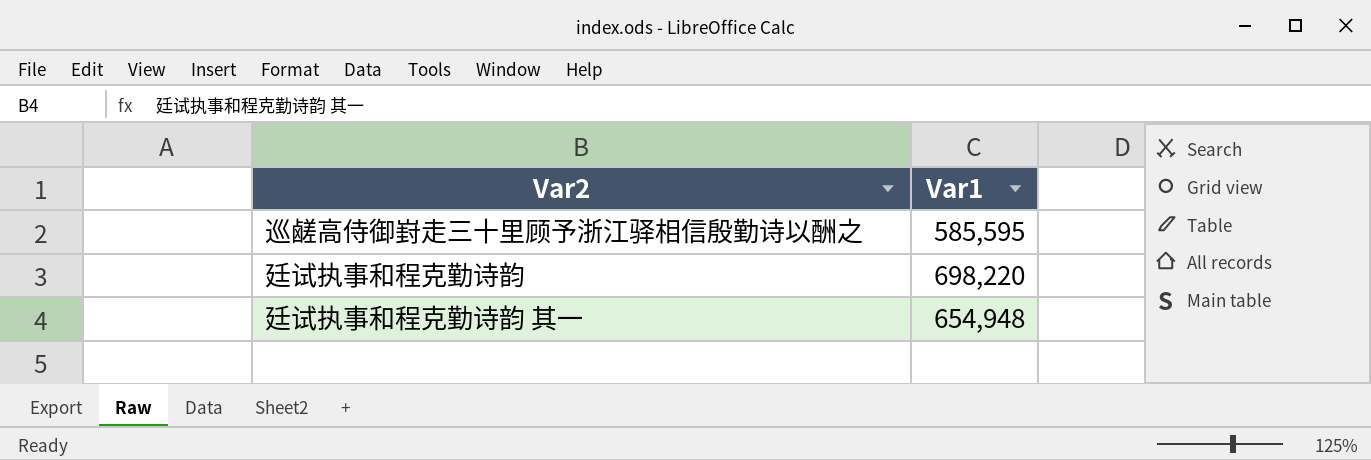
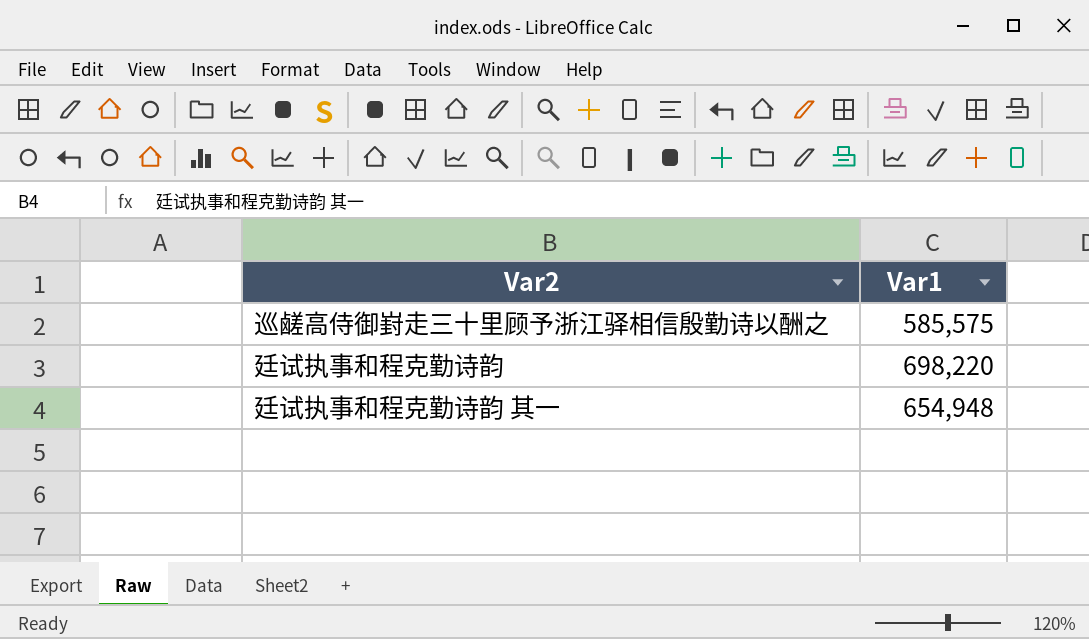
巡鹾高侍御崶走三十里顾予浙江驿相信殷勤诗以酬之 | Var1: 585,595 -> 585,575

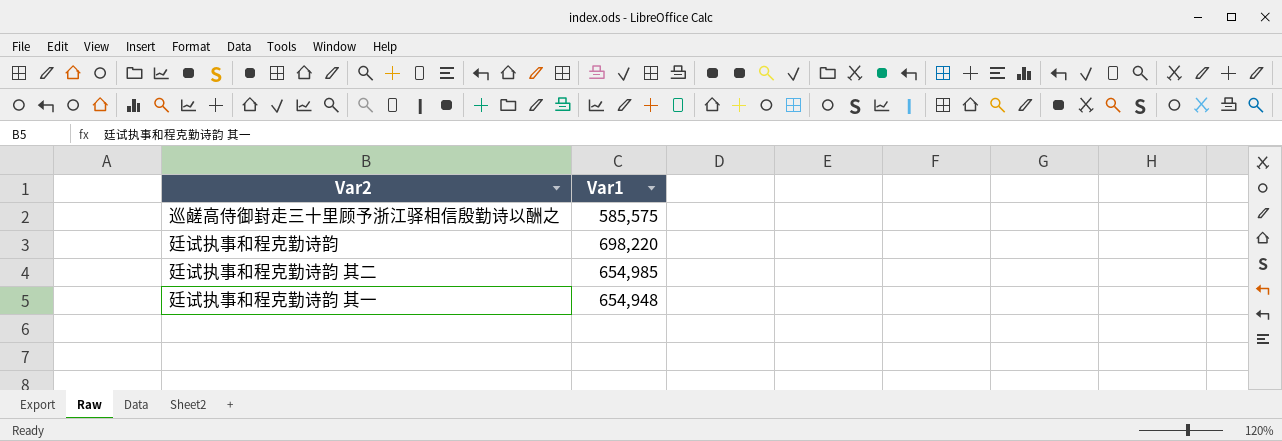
row 廷试执事和程克勤诗韵 其二: none -> 654,985

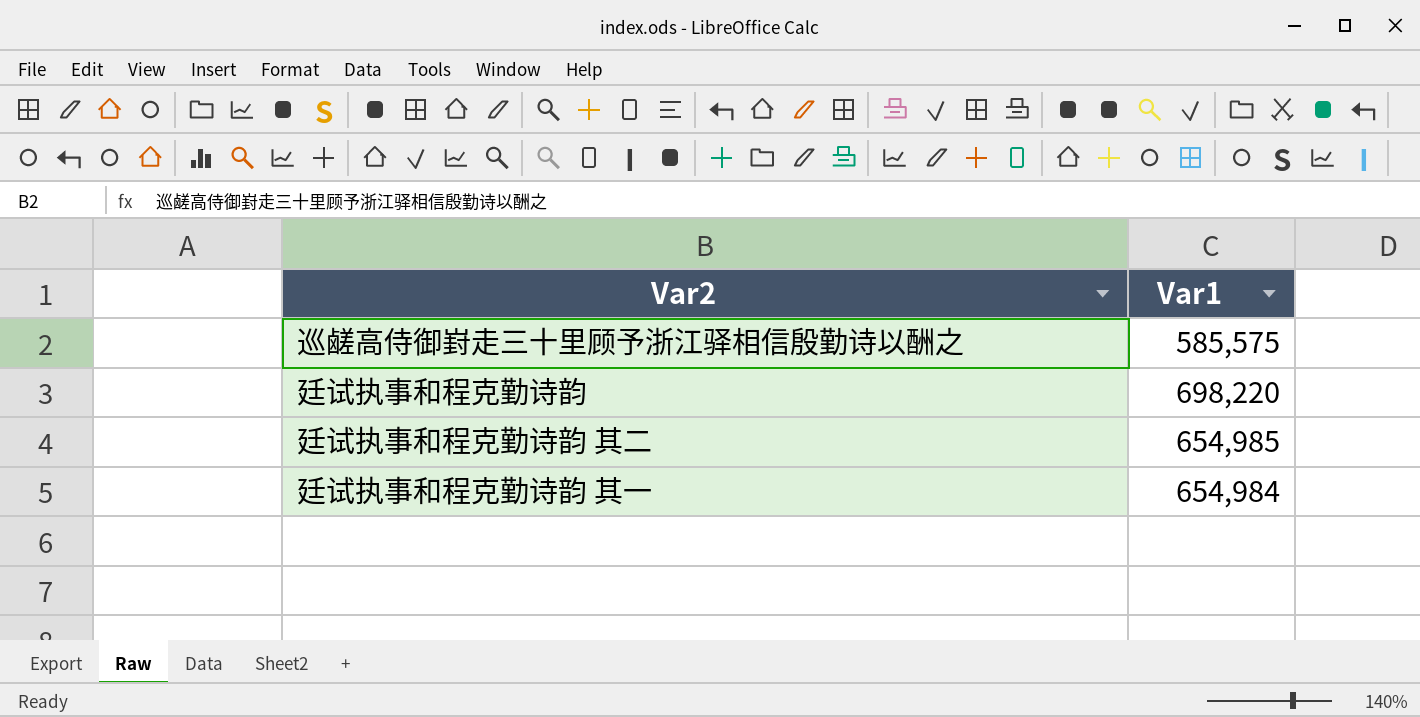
廷试执事和程克勤诗韵 其一 | Var1: 654,948 -> 654,984

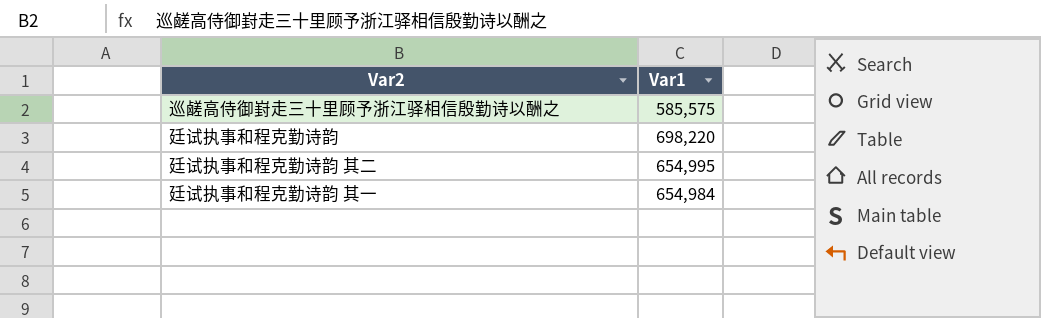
廷试执事和程克勤诗韵 其二 | Var1: 654,985 -> 654,995

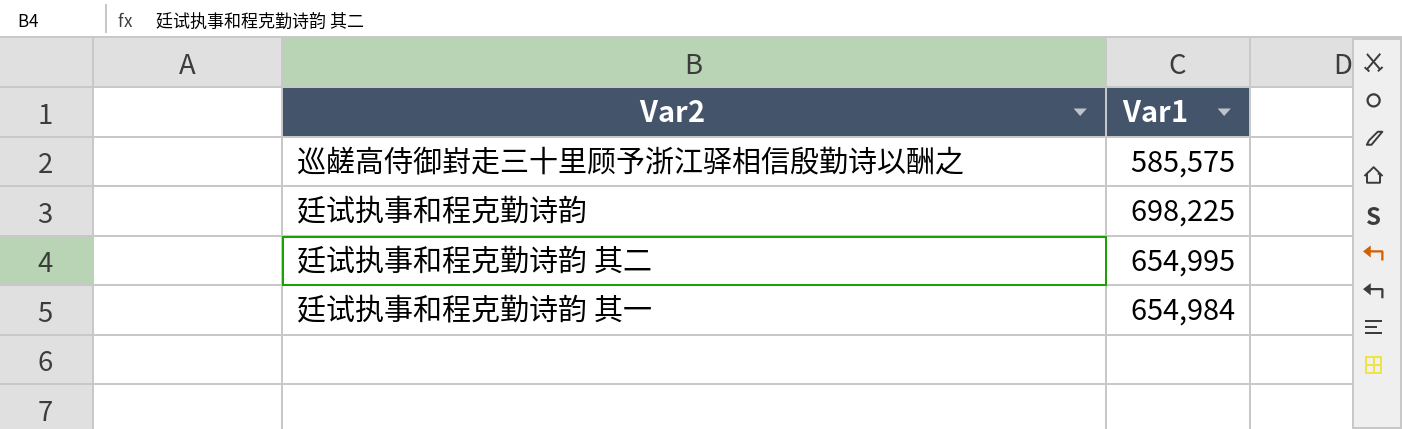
廷试执事和程克勤诗韵 | Var1: 698,220 -> 698,225

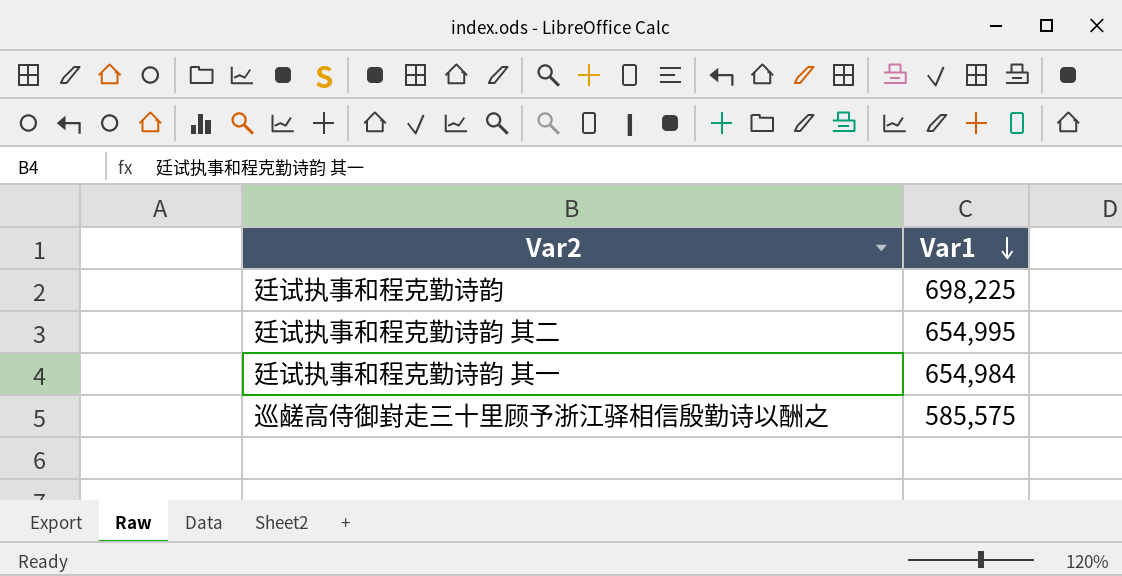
row order: none -> Var1 descending

